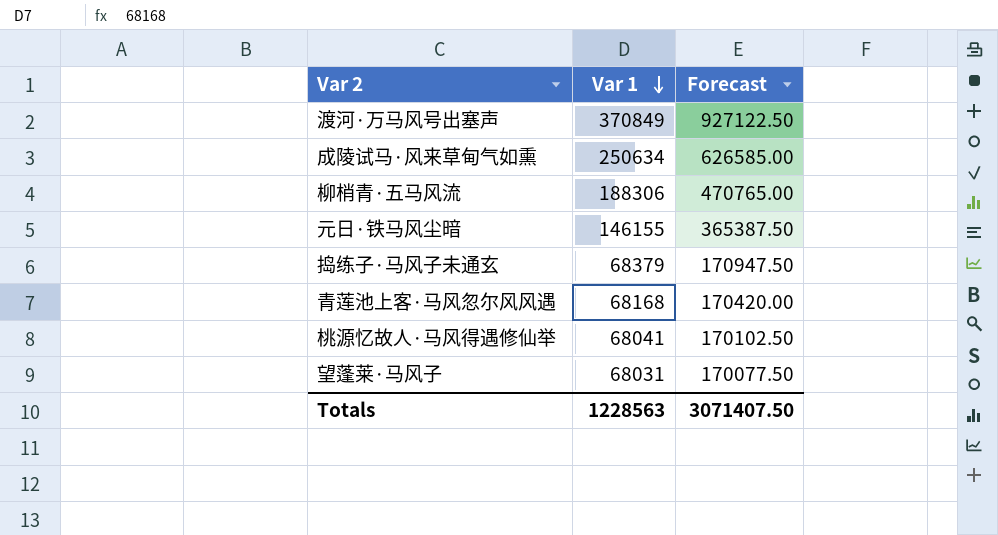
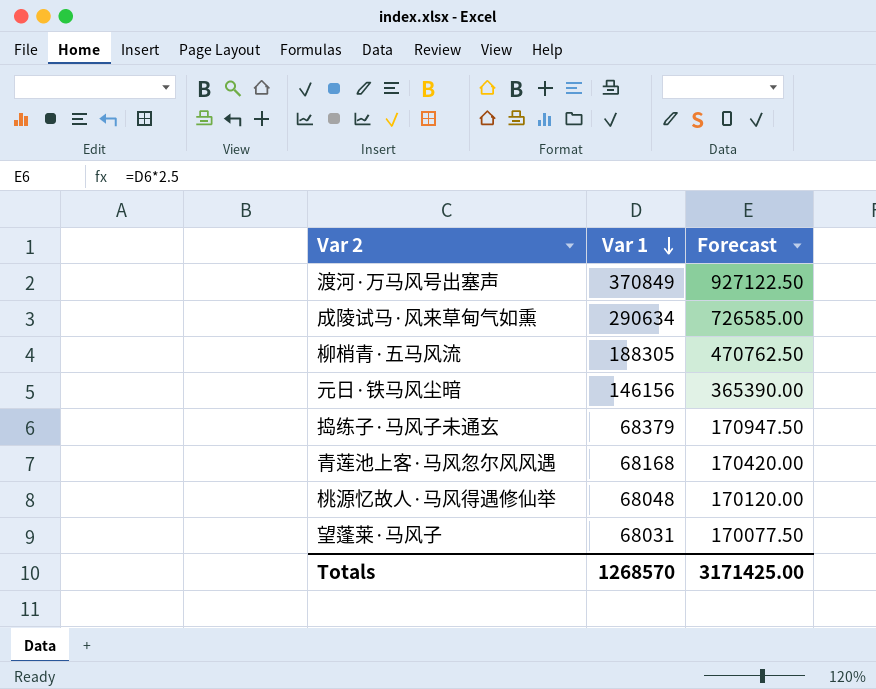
成陵试马·风来草甸气如熏 | Var 1: 250634 -> 290634
成陵试马·风来草甸气如熏 | Forecast: 626585.00 -> 726585.00
柳梢青·五马风流 | Var 1: 188306 -> 188305
柳梢青·五马风流 | Forecast: 470765.00 -> 470762.50
元日·铁马风尘暗 | Var 1: 146155 -> 146156
元日·铁马风尘暗 | Forecast: 365387.50 -> 365390.00
桃源忆故人·马风得遇修仙举 | Var 1: 68041 -> 68048
桃源忆故人·马风得遇修仙举 | Forecast: 170102.50 -> 170120.00
Totals | Var 1: 1228563 -> 1268570
Totals | Forecast: 3071407.50 -> 3171425.00

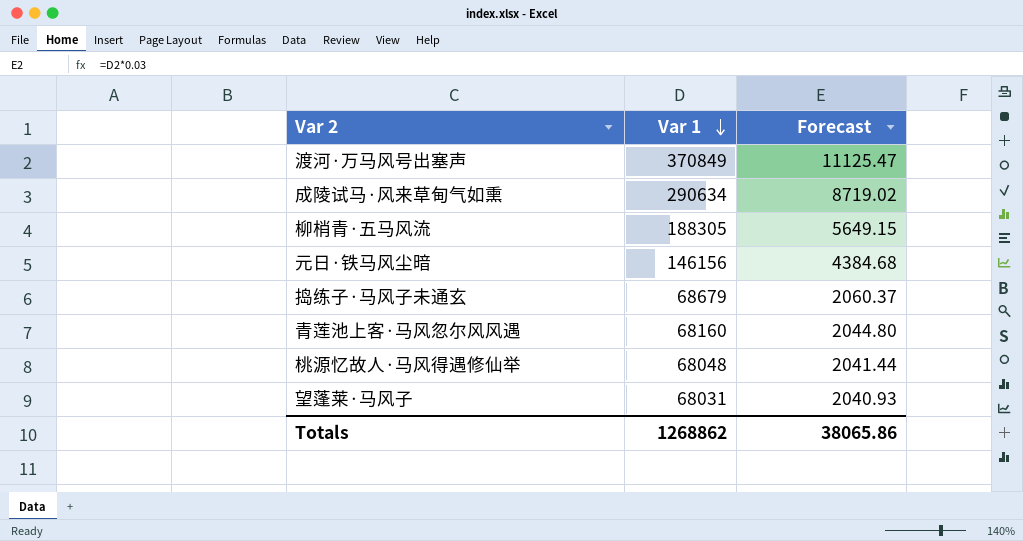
column Forecast | formula: [Var 1] * 2.5 -> [Var 1] * 0.03
捣练子·马风子未通玄 | Var 1: 68379 -> 68679
青莲池上客·马风忽尔风风遇 | Var 1: 68168 -> 68160
Totals | Var 1: 1268570 -> 1268862
Totals | Forecast: 3171425.00 -> 38065.86

